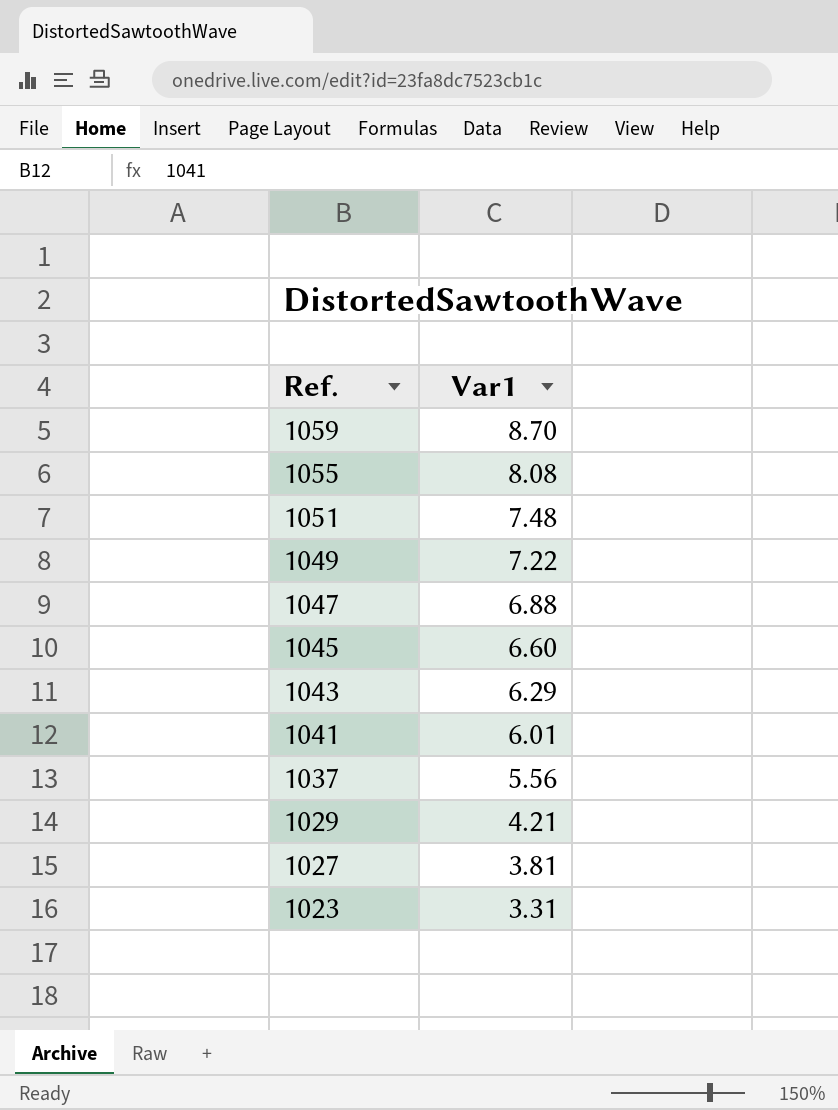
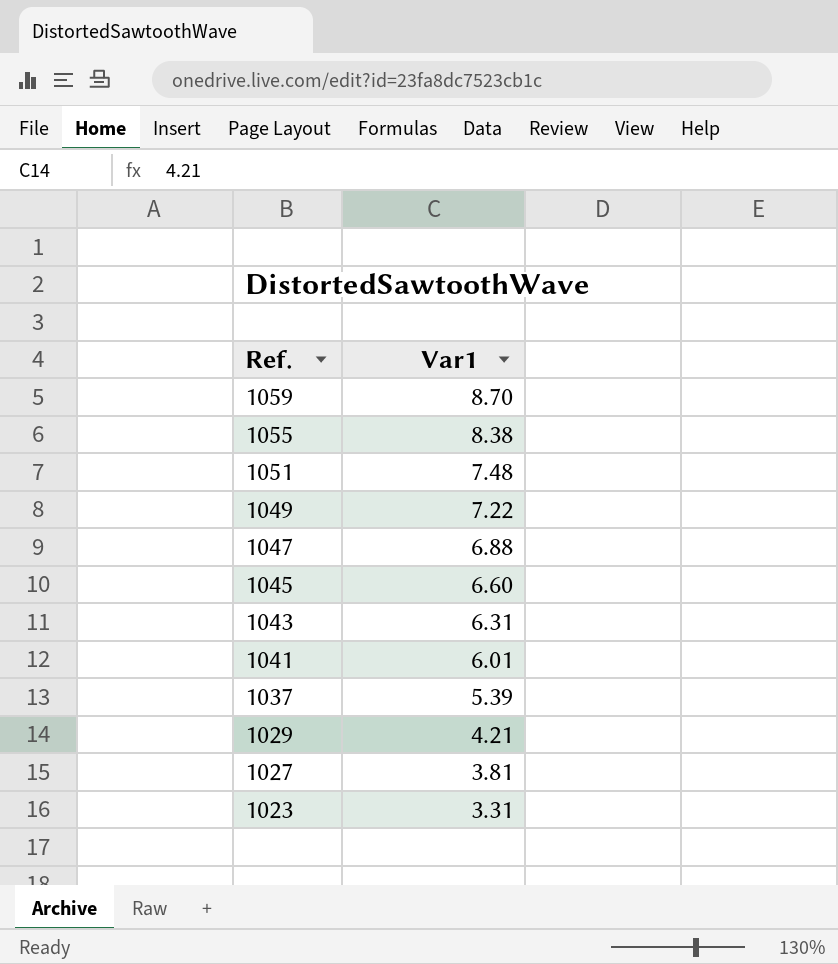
1055 | Var1: 8.08 -> 8.38
1043 | Var1: 6.29 -> 6.31
1037 | Var1: 5.56 -> 5.39

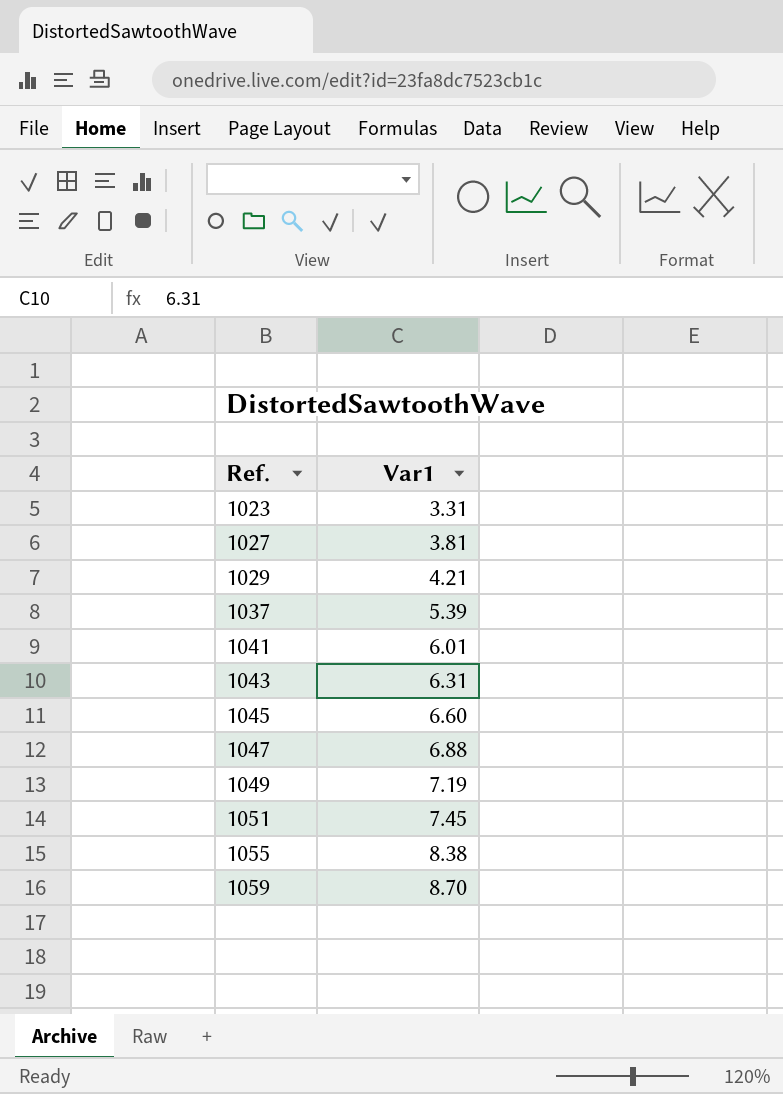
row order: Ref. descending -> Ref. ascending
1049 | Var1: 7.22 -> 7.19
1051 | Var1: 7.48 -> 7.45

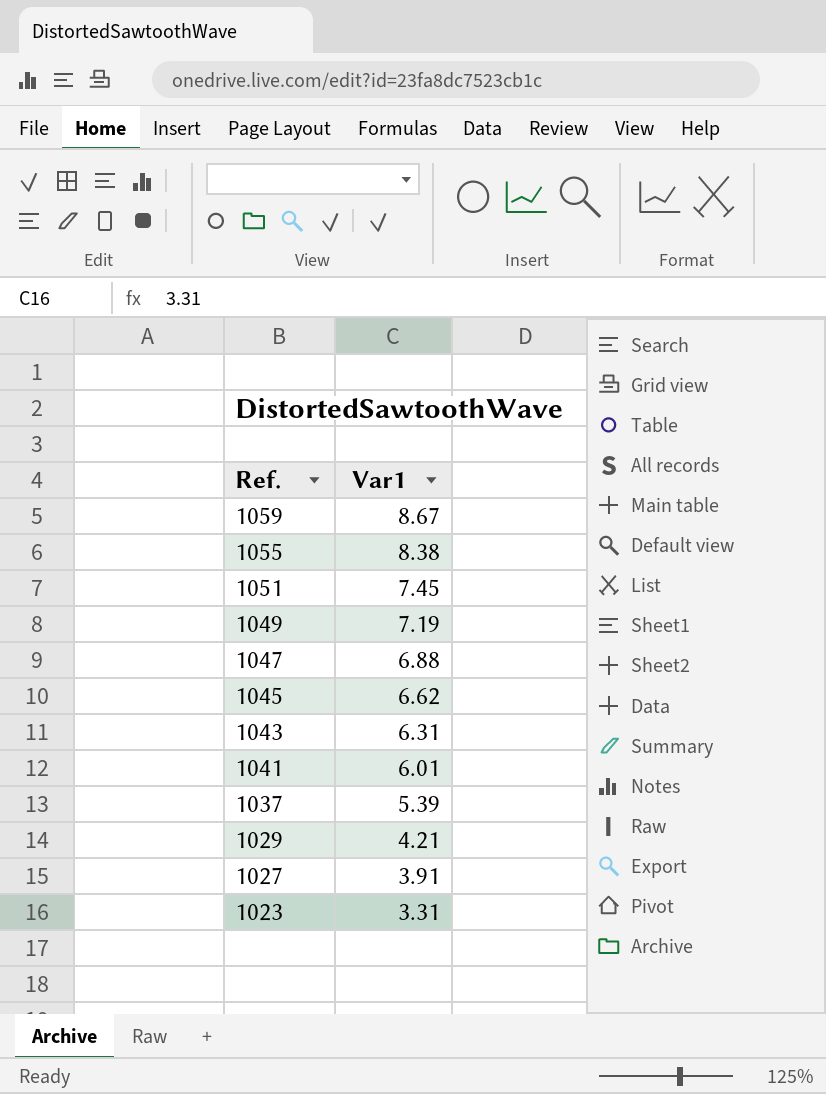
row order: Ref. ascending -> Ref. descending
1059 | Var1: 8.70 -> 8.67
1045 | Var1: 6.60 -> 6.62
1027 | Var1: 3.81 -> 3.91

